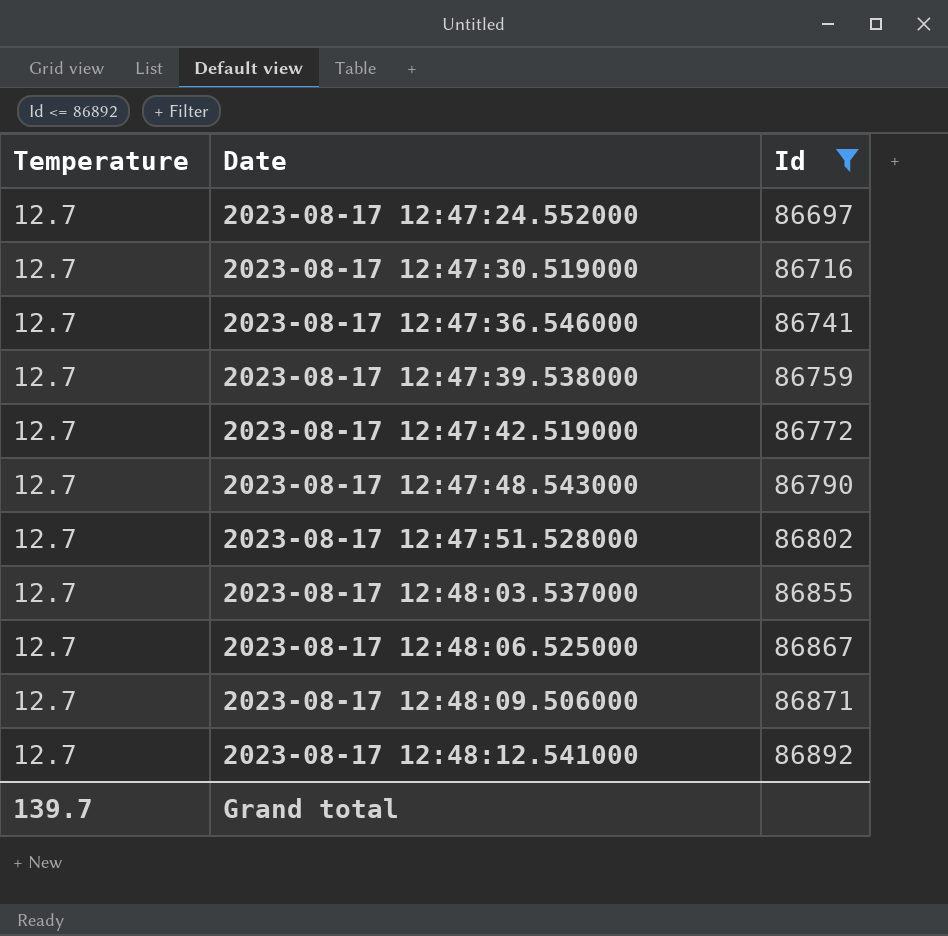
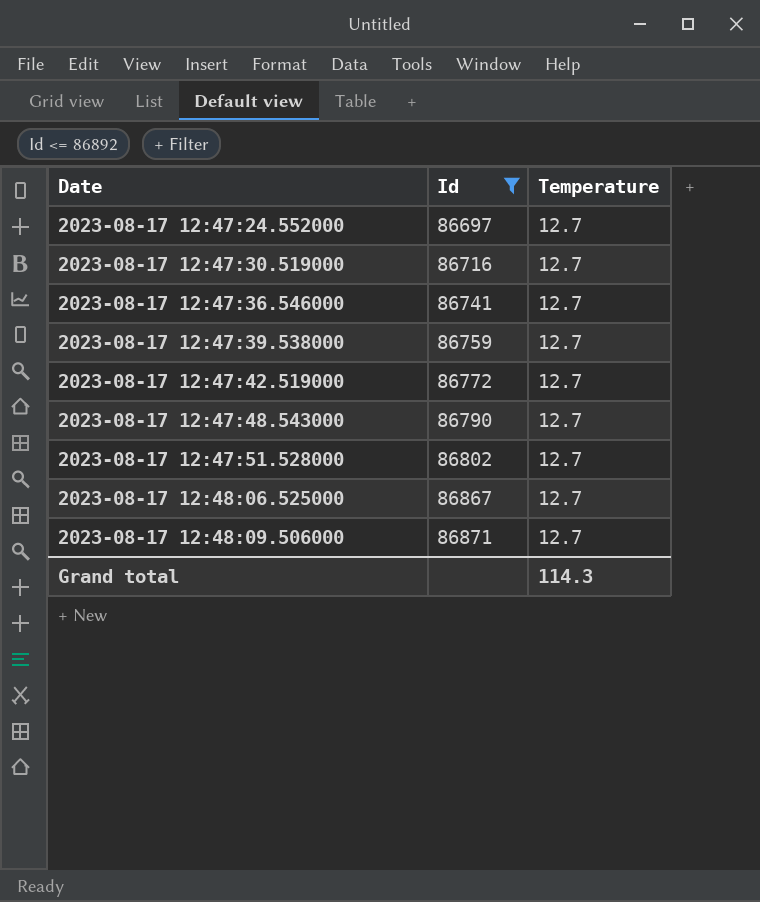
column Temperature | position: 1 -> 3
row 2023-08-17 12:48:03.537000: 12.7 | 86855 -> none
row 2023-08-17 12:48:12.541000: 12.7 | 86892 -> none
Grand total | Temperature: 139.7 -> 114.3

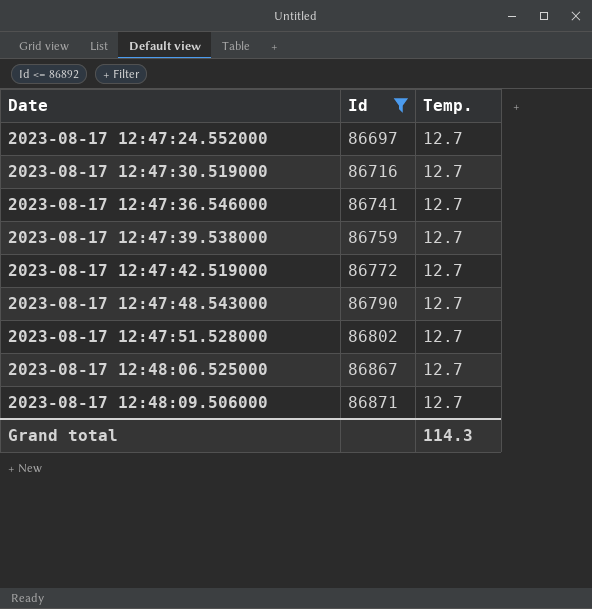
column name: Temperature -> Temp.

